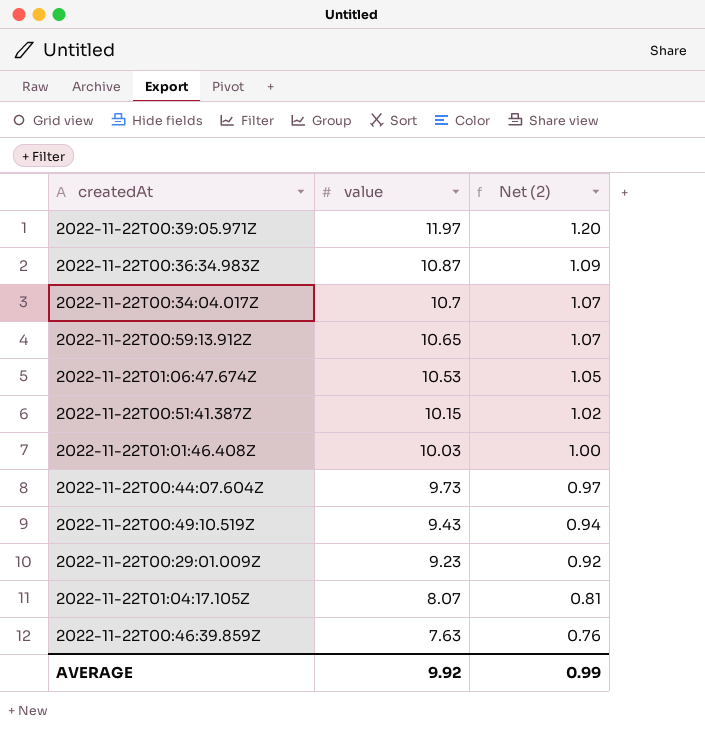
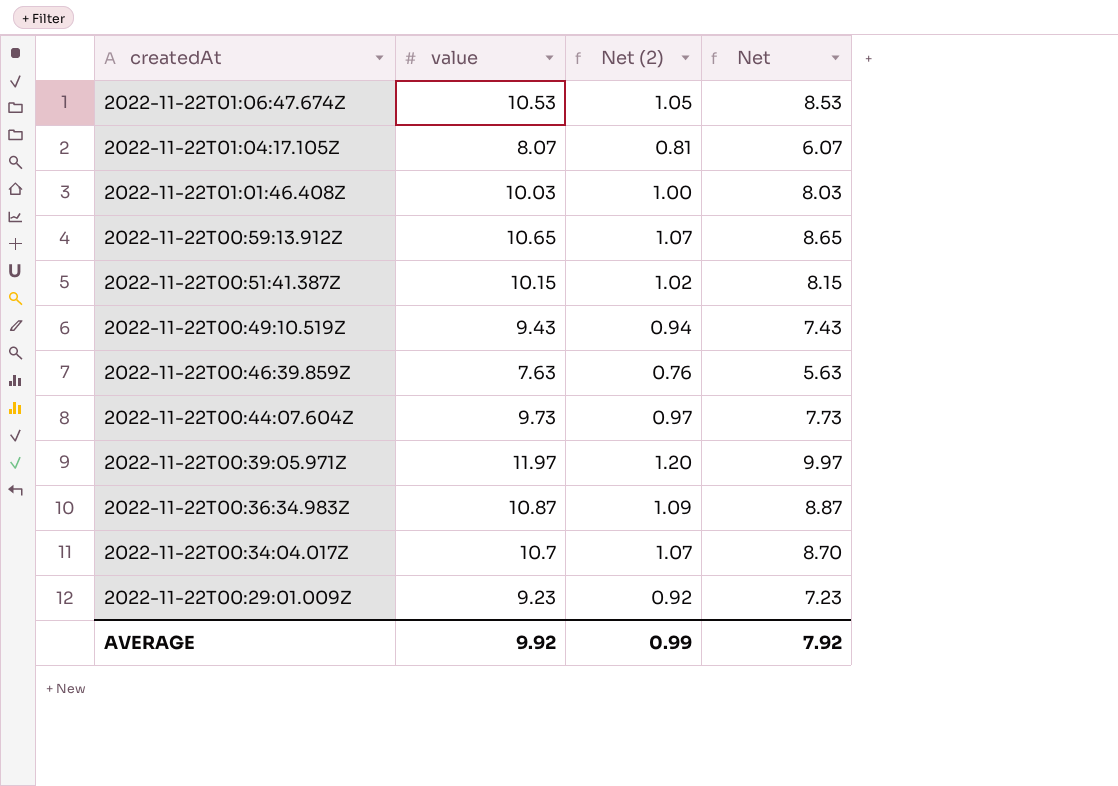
row order: value descending -> createdAt descending
column Net | formula: none -> [value] - 2

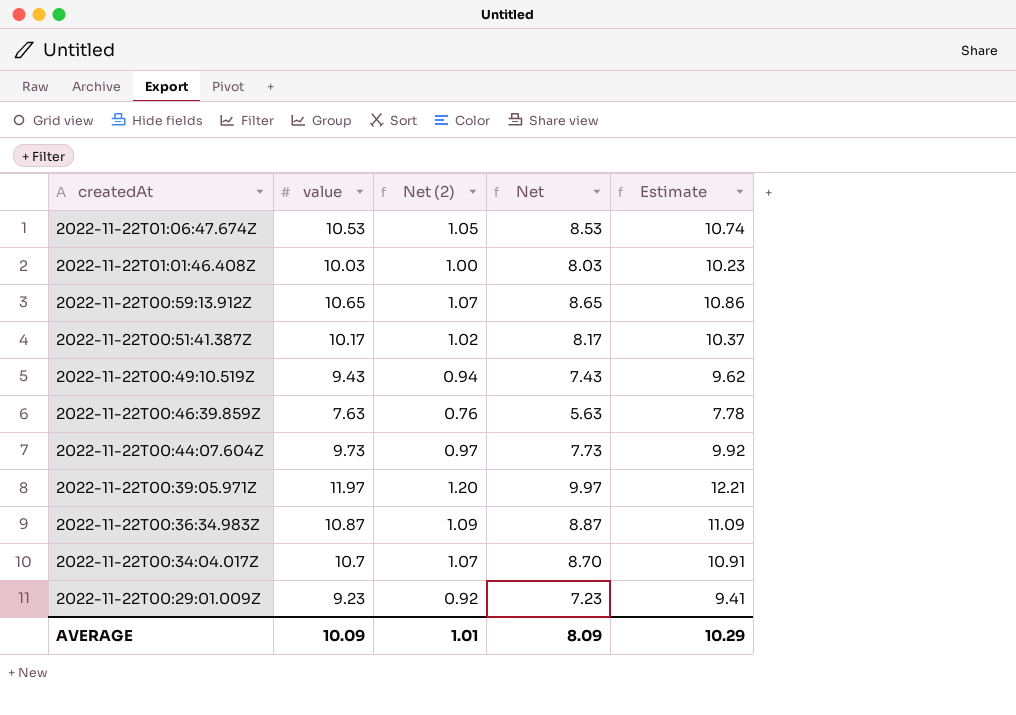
column Estimate | formula: none -> [value] * 1.02
row 2022-11-22T01:04:17.105Z: 8.07 | 0.81 | 6.07 -> none
2022-11-22T00:51:41.387Z | value: 10.15 -> 10.17
2022-11-22T00:51:41.387Z | Net: 8.15 -> 8.17
AVERAGE | value: 9.92 -> 10.09
AVERAGE | Net (2): 0.99 -> 1.01
AVERAGE | Net: 7.92 -> 8.09

